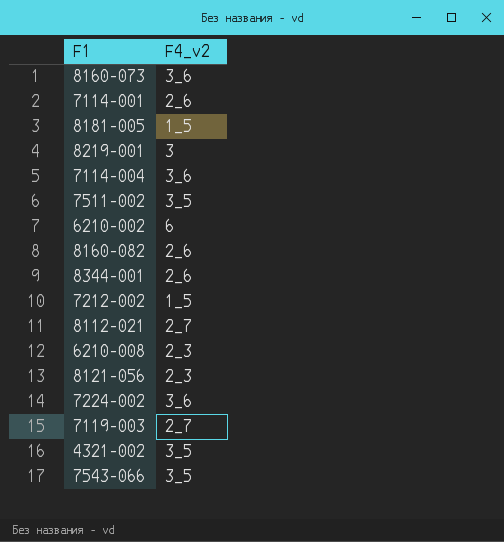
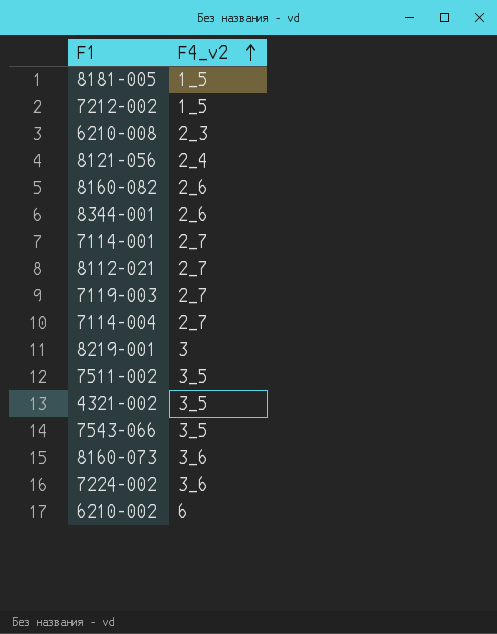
row order: none -> F4_v2 ascending
8121-056 | F4_v2: 2_3 -> 2_4
7114-001 | F4_v2: 2_6 -> 2_7
7114-004 | F4_v2: 3_6 -> 2_7

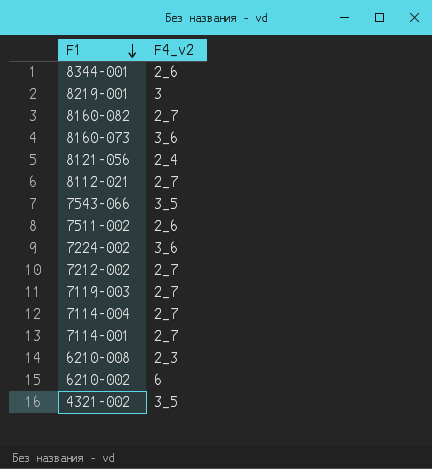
row order: F4_v2 ascending -> F1 descending
row 8181-005: 1_5 -> none
8160-082 | F4_v2: 2_6 -> 2_7
7511-002 | F4_v2: 3_5 -> 2_6
7212-002 | F4_v2: 1_5 -> 2_7

